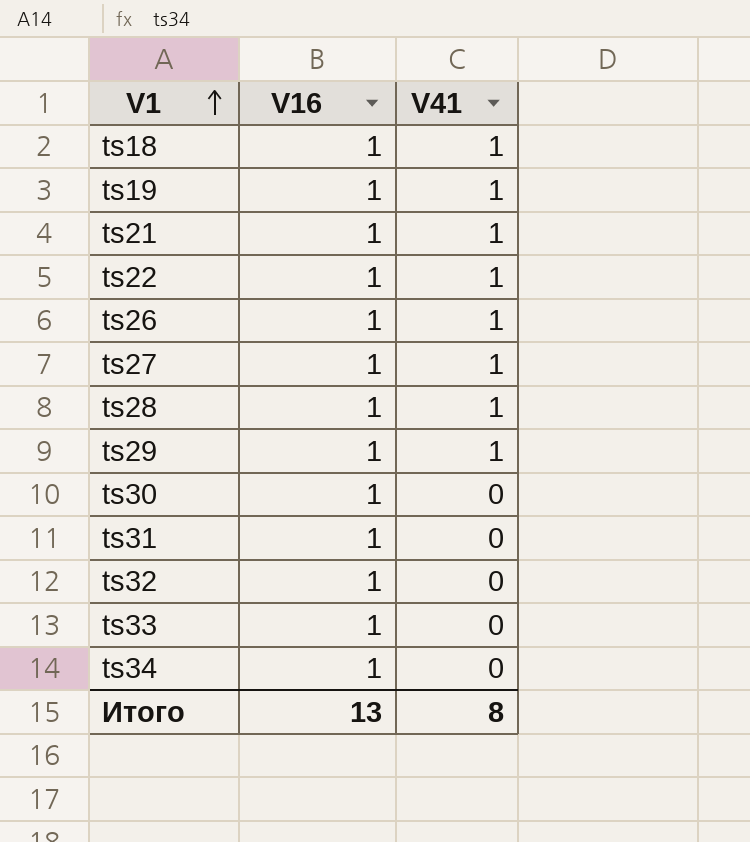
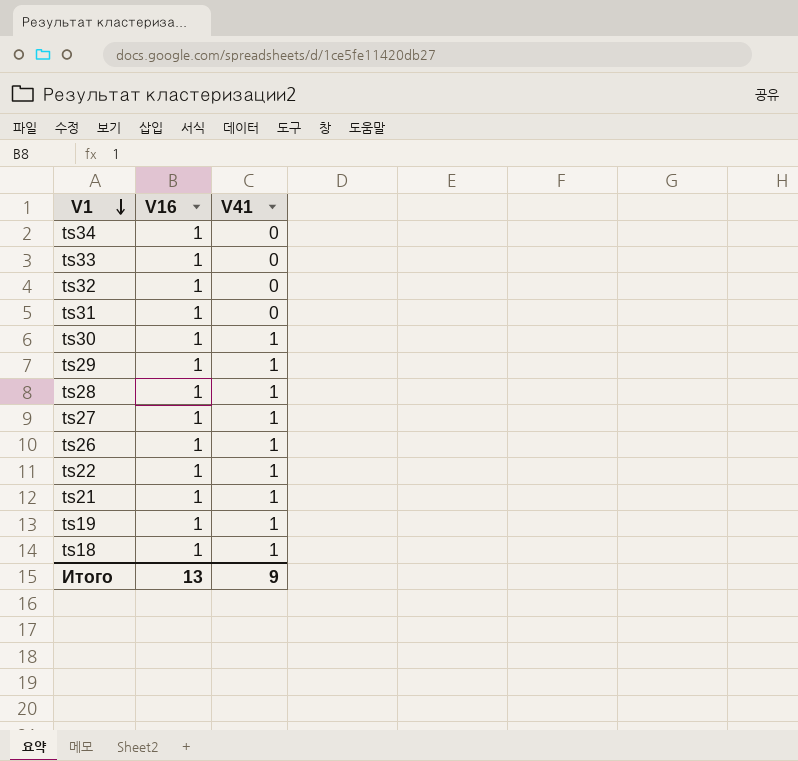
row order: V1 ascending -> V1 descending
ts30 | V41: 0 -> 1
Итого | V41: 8 -> 9

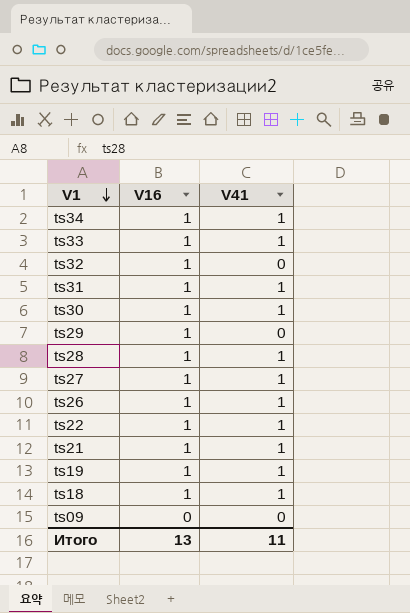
ts34 | V41: 0 -> 1
ts33 | V41: 0 -> 1
ts31 | V41: 0 -> 1
ts29 | V41: 1 -> 0
row ts09: none -> 0 | 0
Итого | V41: 9 -> 11

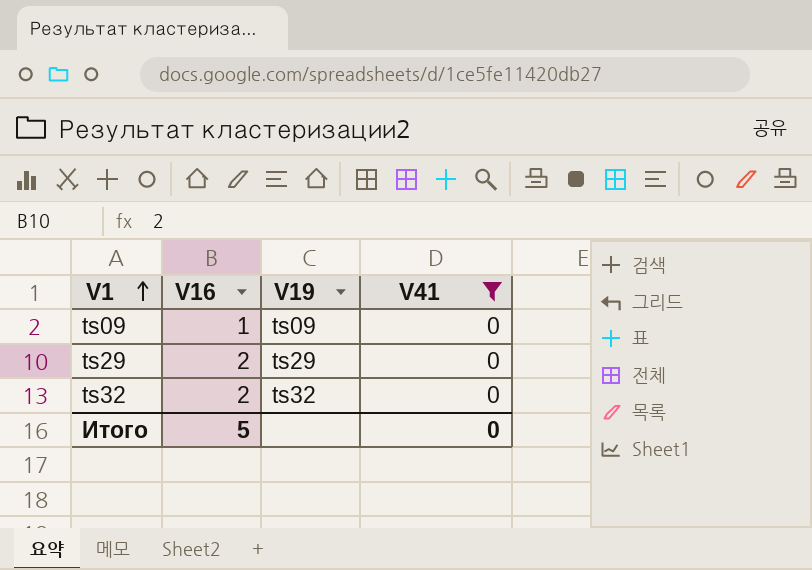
filter: none -> V41 = 0
row order: V1 descending -> V1 ascending
column V19 | position: none -> 3
ts09 | V16: 0 -> 1
ts29 | V16: 1 -> 2
ts32 | V16: 1 -> 2
Итого | V16: 13 -> 5
Итого | V41: 11 -> 0

